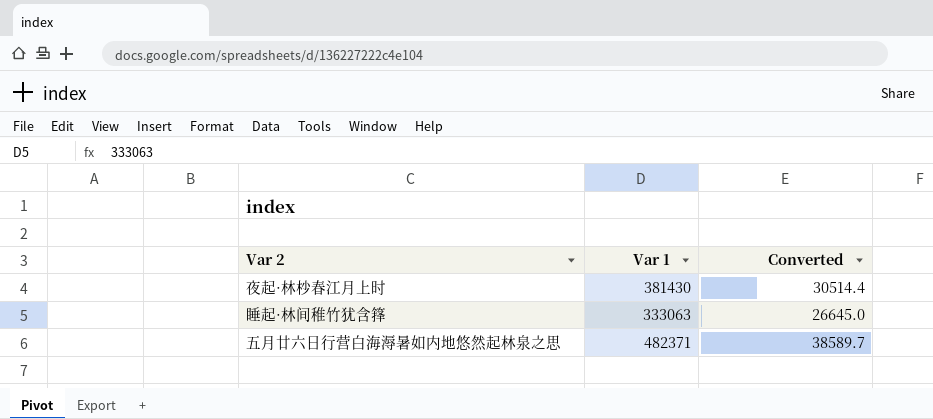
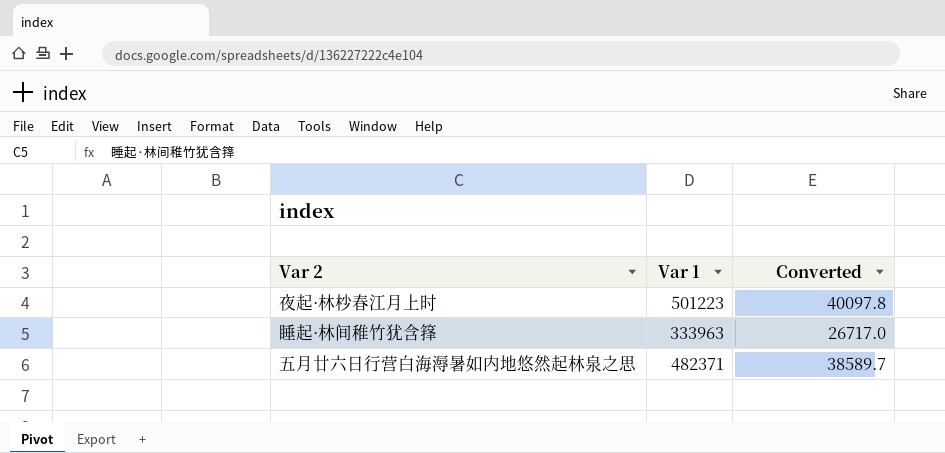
夜起·林杪春江月上时 | Var 1: 381430 -> 501223
夜起·林杪春江月上时 | Converted: 30514.4 -> 40097.8
睡起·林间稚竹犹含箨 | Var 1: 333063 -> 333963
睡起·林间稚竹犹含箨 | Converted: 26645.0 -> 26717.0

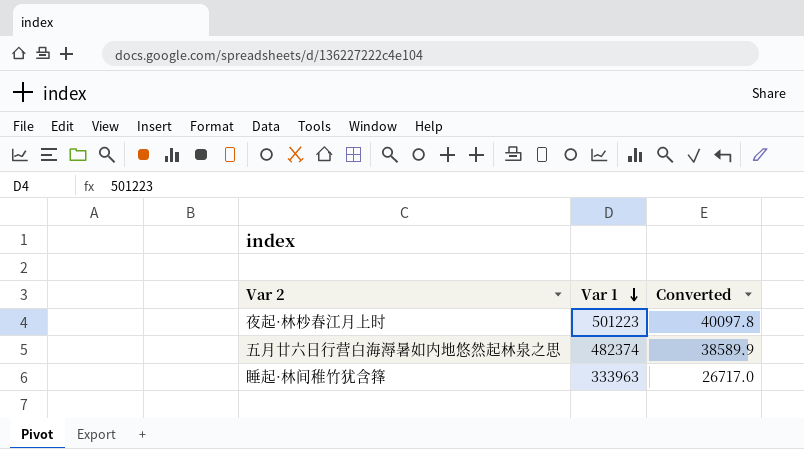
row order: none -> Var 1 descending
五月廿六日行营白海溽暑如内地悠然起林泉之思 | Var 1: 482371 -> 482374
五月廿六日行营白海溽暑如内地悠然起林泉之思 | Converted: 38589.7 -> 38589.9

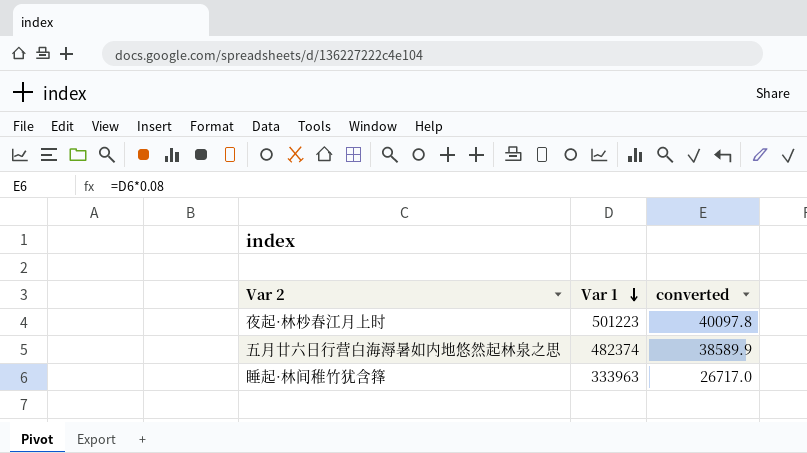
column name: Converted -> converted

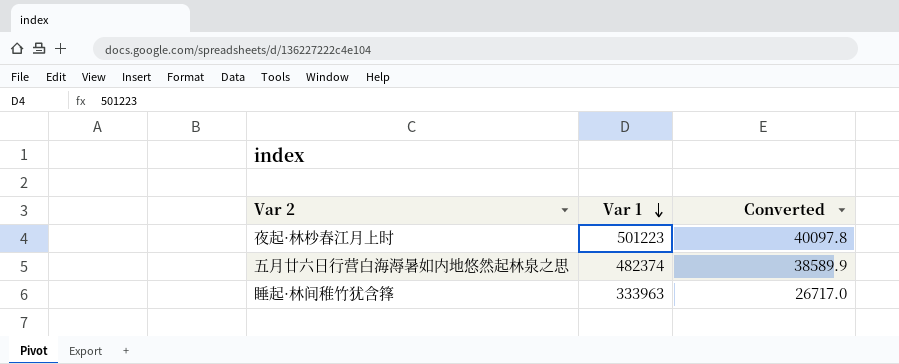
column name: converted -> Converted

